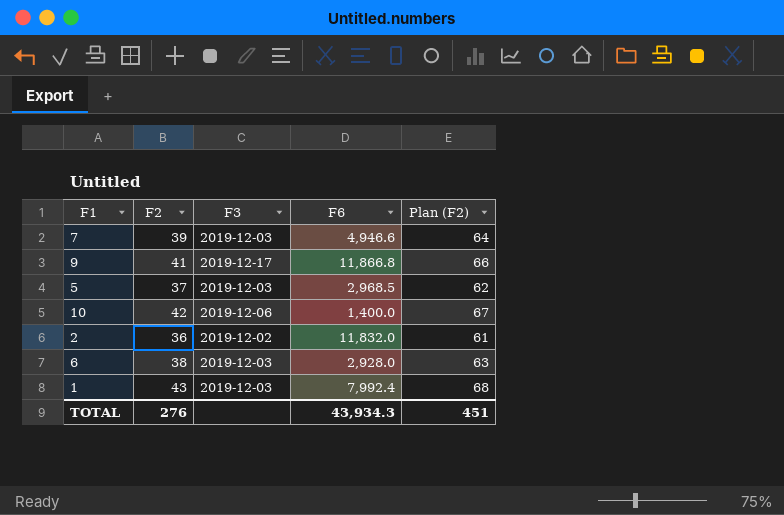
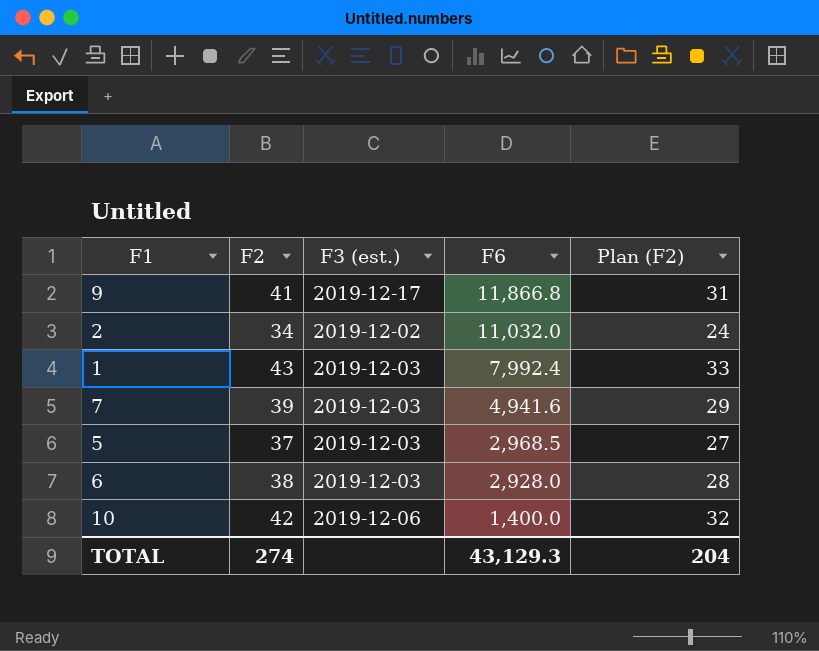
row order: none -> F6 descending
column name: F3 -> F3 (est.)
column Plan (F2) | formula: [F2] + 25 -> [F2] - 10
2 | F2: 36 -> 34
2 | F6: 11,832.0 -> 11,032.0
7 | F6: 4,946.6 -> 4,941.6
TOTAL | F2: 276 -> 274
TOTAL | F6: 43,934.3 -> 43,129.3
TOTAL | Plan (F2): 451 -> 204

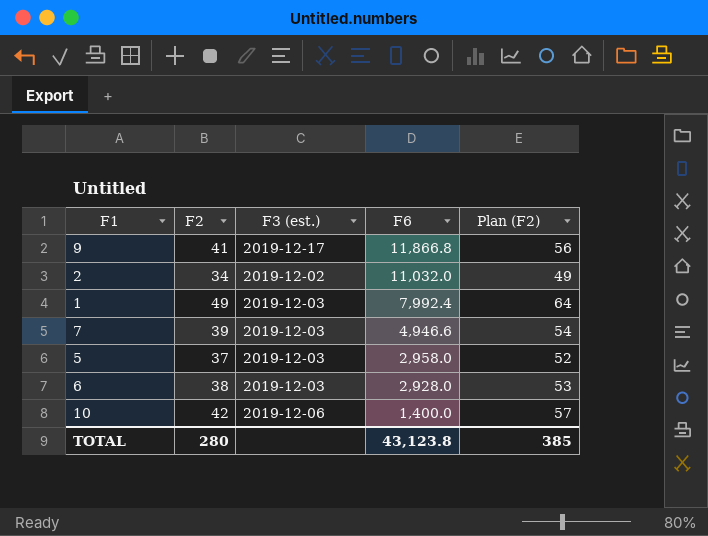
column Plan (F2) | formula: [F2] - 10 -> [F2] + 15
1 | F2: 43 -> 49
7 | F6: 4,941.6 -> 4,946.6
5 | F6: 2,968.5 -> 2,958.0
TOTAL | F2: 274 -> 280
TOTAL | F6: 43,129.3 -> 43,123.8
TOTAL | Plan (F2): 204 -> 385

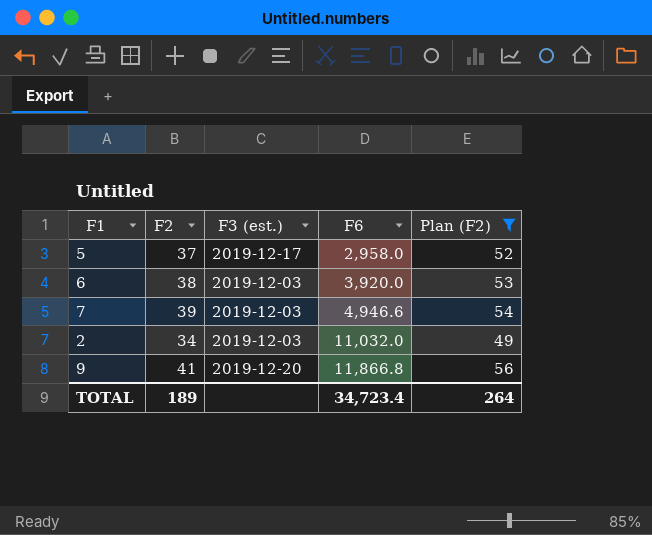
filter: none -> Plan (F2) <= 56
row order: F6 descending -> F6 ascending
5 | F3 (est.): 2019-12-03 -> 2019-12-17
6 | F6: 2,928.0 -> 3,920.0
2 | F3 (est.): 2019-12-02 -> 2019-12-03
9 | F3 (est.): 2019-12-17 -> 2019-12-20
TOTAL | F2: 280 -> 189
TOTAL | F6: 43,123.8 -> 34,723.4
TOTAL | Plan (F2): 385 -> 264

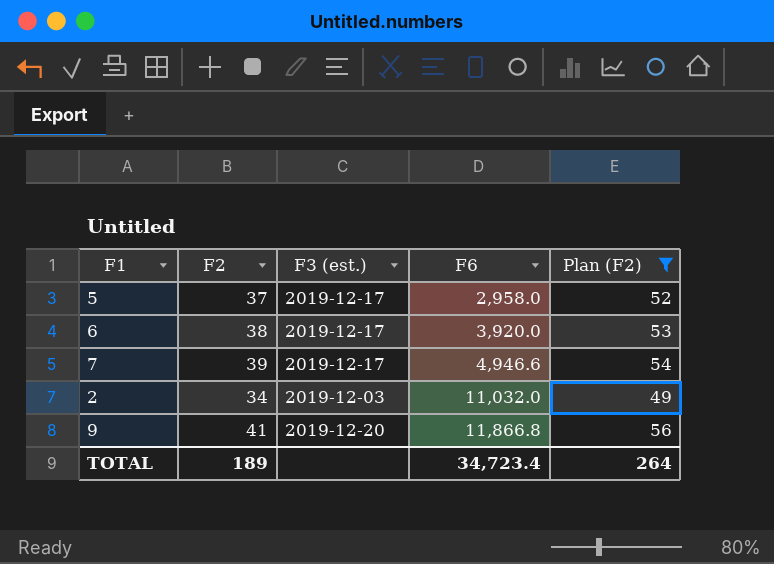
6 | F3 (est.): 2019-12-03 -> 2019-12-17
7 | F3 (est.): 2019-12-03 -> 2019-12-17

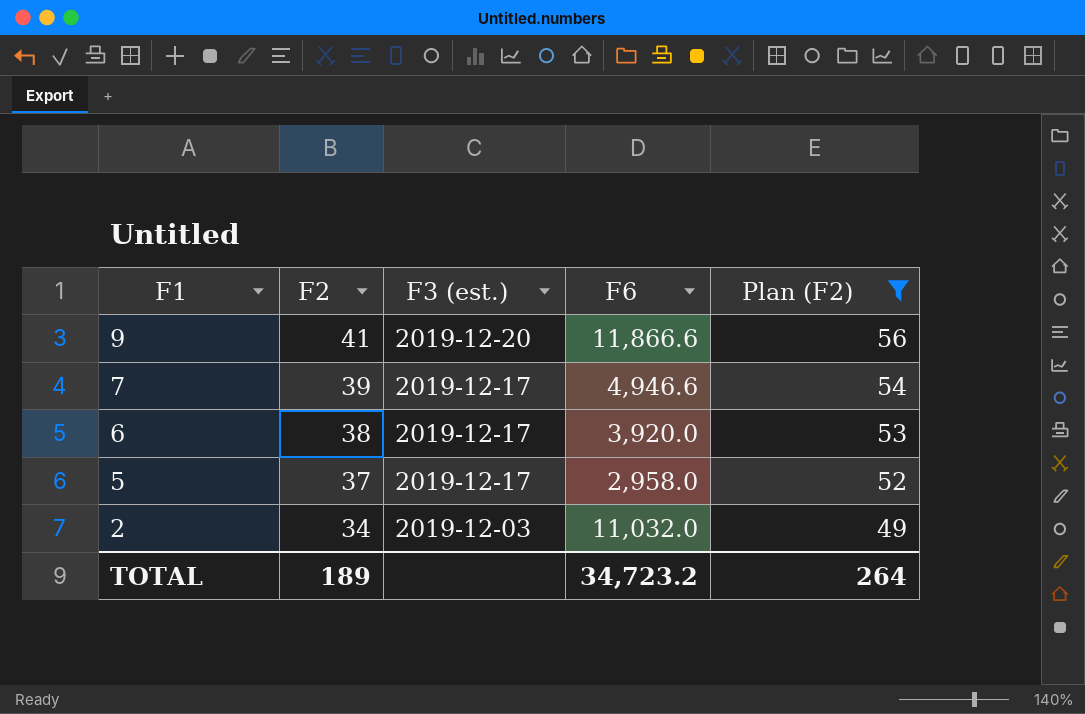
row order: F6 ascending -> F1 descending
9 | F6: 11,866.8 -> 11,866.6
TOTAL | F6: 34,723.4 -> 34,723.2

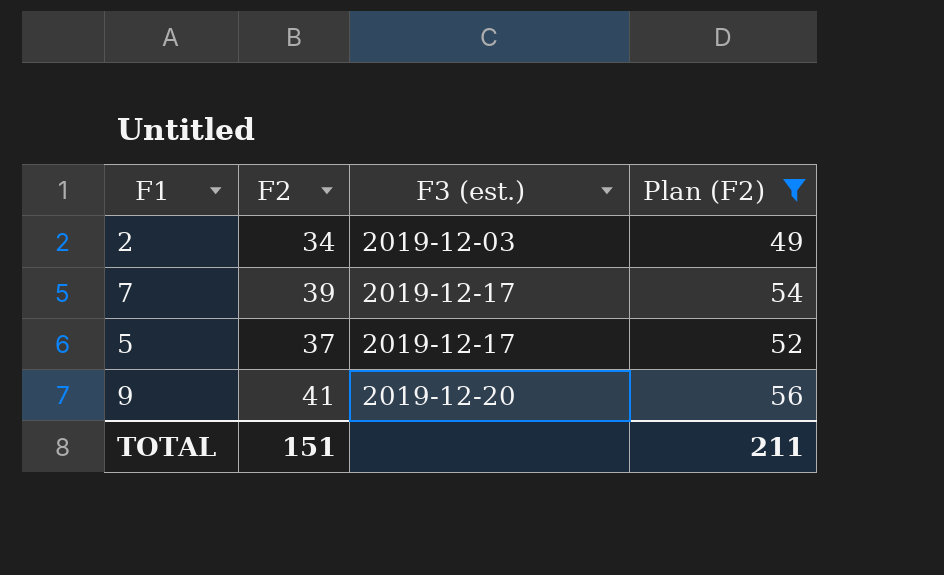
row order: F1 descending -> F3 (est.) ascending
column F6 | position: 4 -> none
row 6: 38 | 2019-12-17 | 3,920.0 | 53 -> none
TOTAL | F2: 189 -> 151
TOTAL | Plan (F2): 264 -> 211

